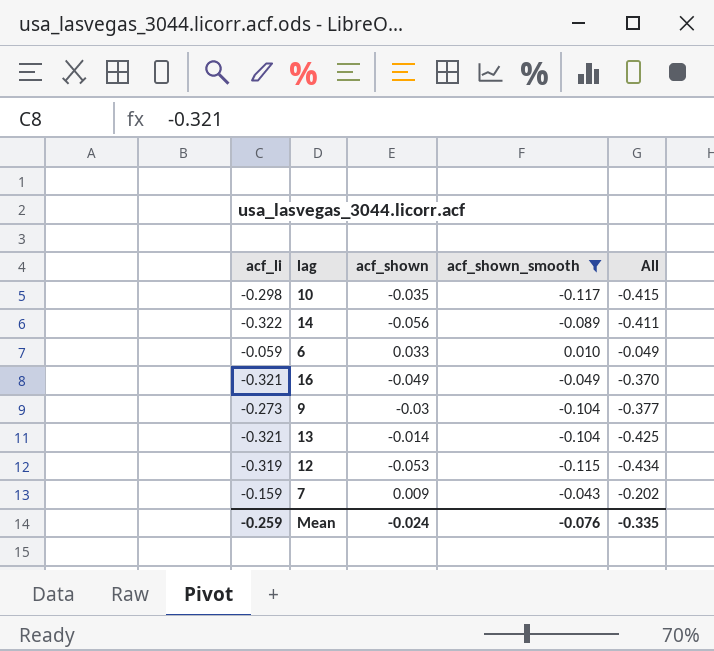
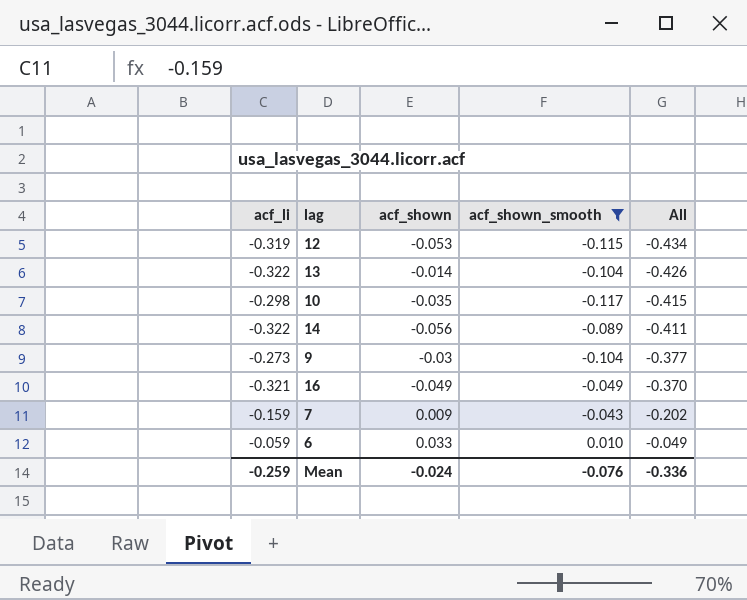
row order: none -> All ascending
13 | acf_li: -0.321 -> -0.322
13 | All: -0.425 -> -0.426
Mean | All: -0.335 -> -0.336

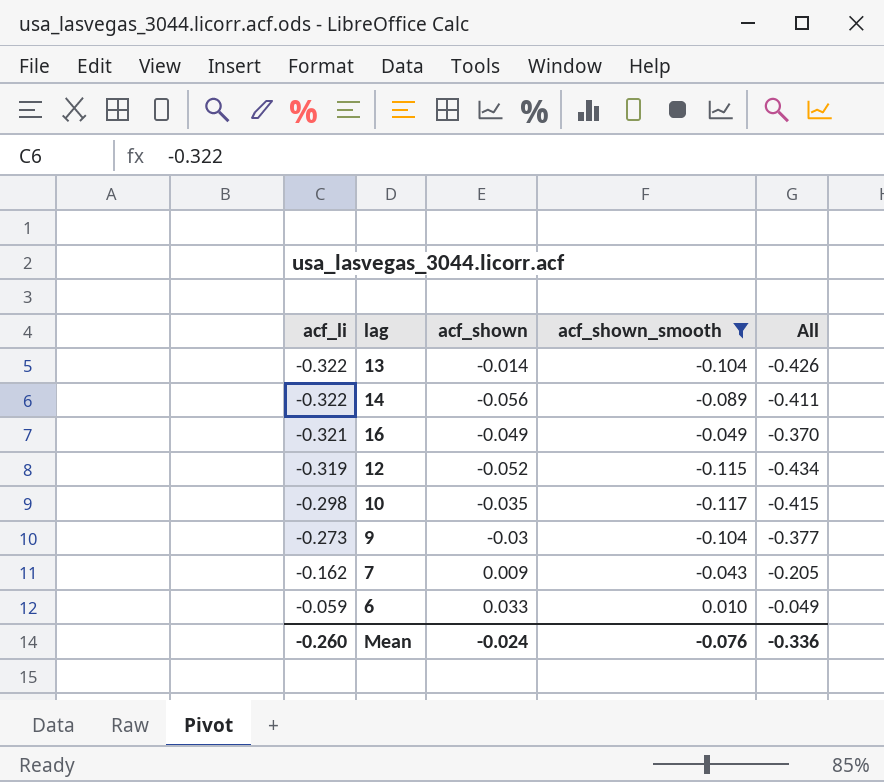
row order: All ascending -> acf_li ascending
12 | acf_shown: -0.053 -> -0.052
7 | acf_li: -0.159 -> -0.162
7 | All: -0.202 -> -0.205
Mean | acf_li: -0.259 -> -0.260

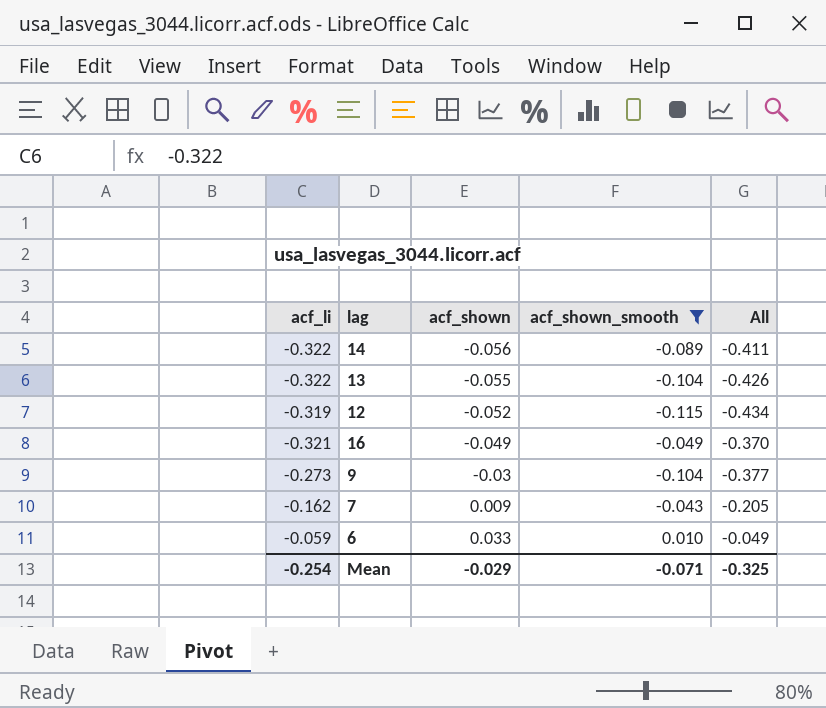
row order: acf_li ascending -> acf_shown ascending
row 10: -0.298 | -0.035 | -0.117 | -0.415 -> none
13 | acf_shown: -0.014 -> -0.055
Mean | acf_li: -0.260 -> -0.254
Mean | acf_shown: -0.024 -> -0.029
Mean | acf_shown_smooth: -0.076 -> -0.071
Mean | All: -0.336 -> -0.325

